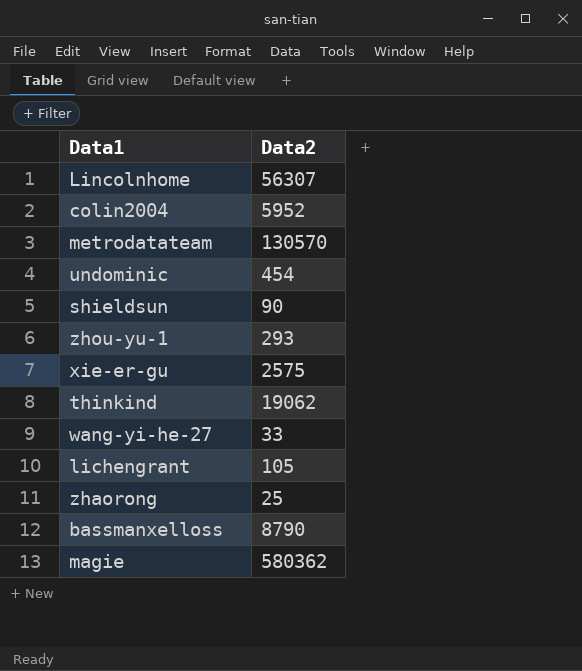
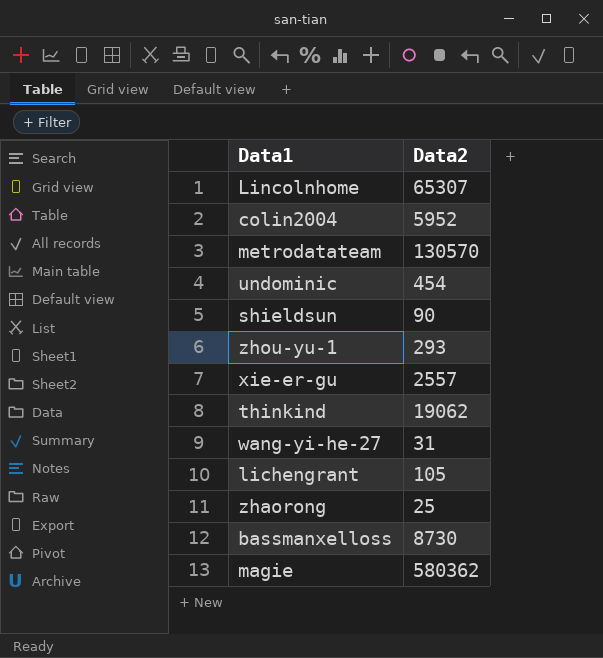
Lincolnhome | Data2: 56307 -> 65307
xie-er-gu | Data2: 2575 -> 2557
wang-yi-he-27 | Data2: 33 -> 31
bassmanxelloss | Data2: 8790 -> 8730

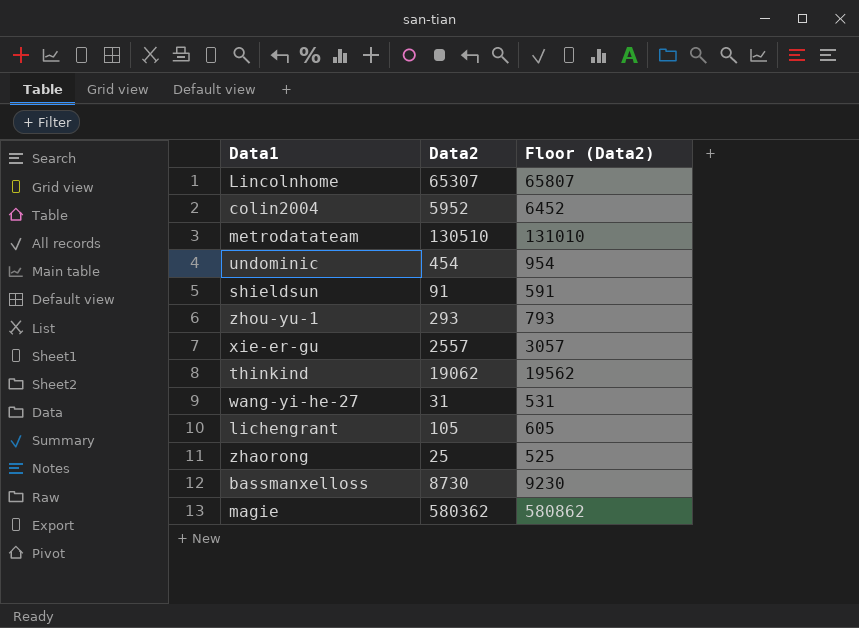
column Floor (Data2) | formula: none -> [Data2] + 500
metrodatateam | Data2: 130570 -> 130510
shieldsun | Data2: 90 -> 91

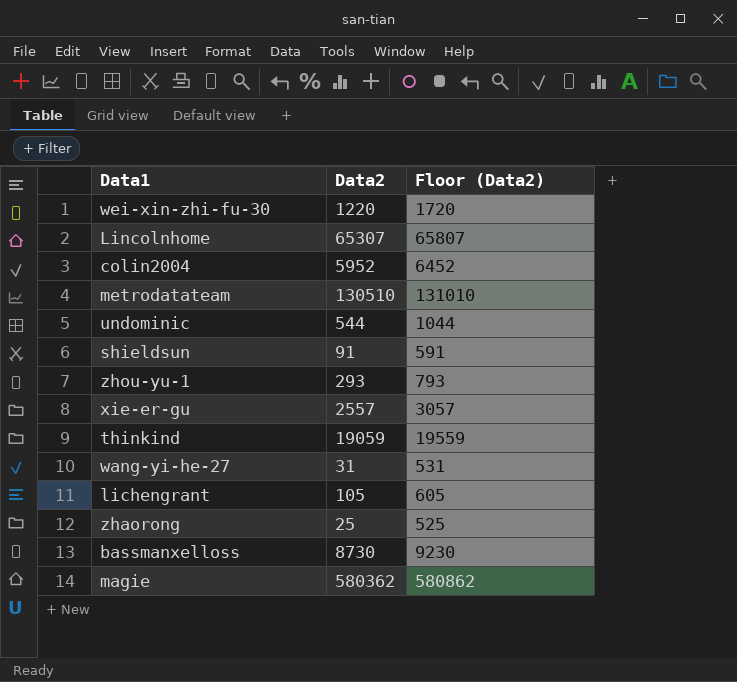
row wei-xin-zhi-fu-30: none -> 1220 | 1720
undominic | Data2: 454 -> 544
undominic | Floor (Data2): 954 -> 1044
thinkind | Data2: 19062 -> 19059
thinkind | Floor (Data2): 19562 -> 19559

